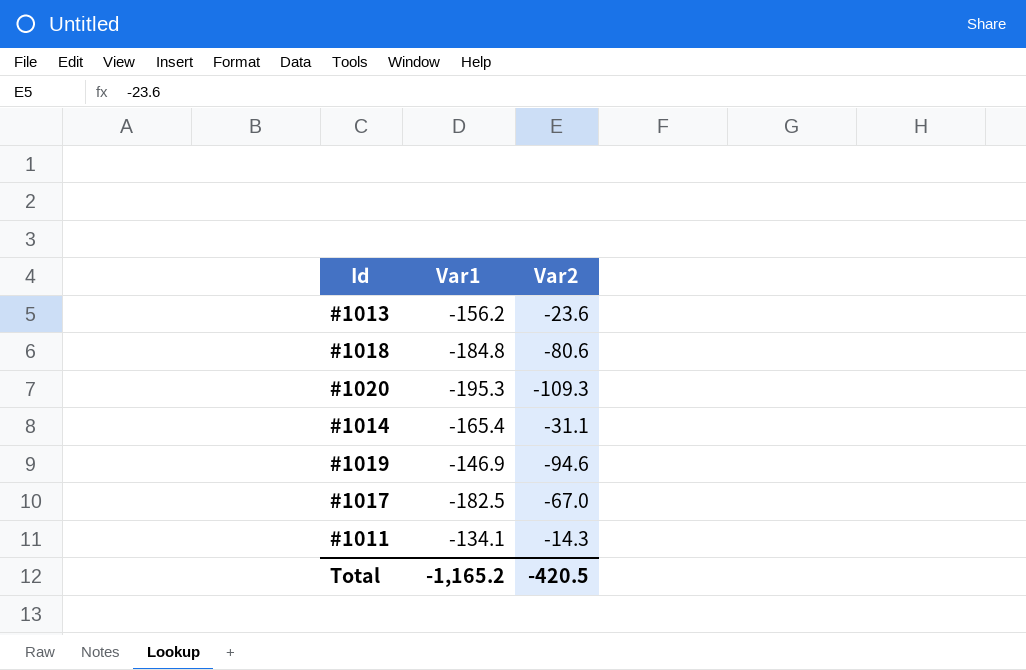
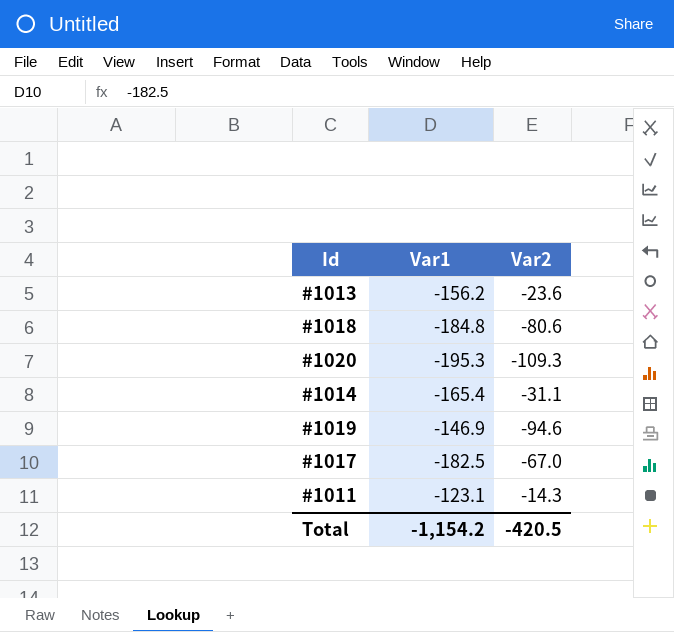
#1011 | Var1: -134.1 -> -123.1
Total | Var1: -1,165.2 -> -1,154.2

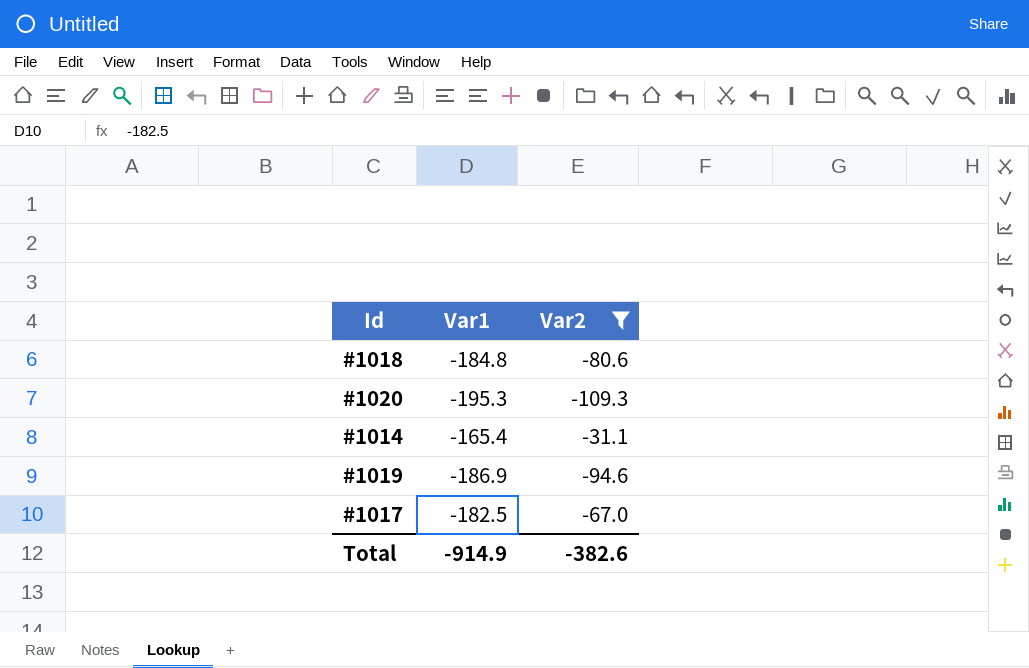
filter: none -> Var2 <= -31.1
#1019 | Var1: -146.9 -> -186.9
Total | Var1: -1,154.2 -> -914.9
Total | Var2: -420.5 -> -382.6

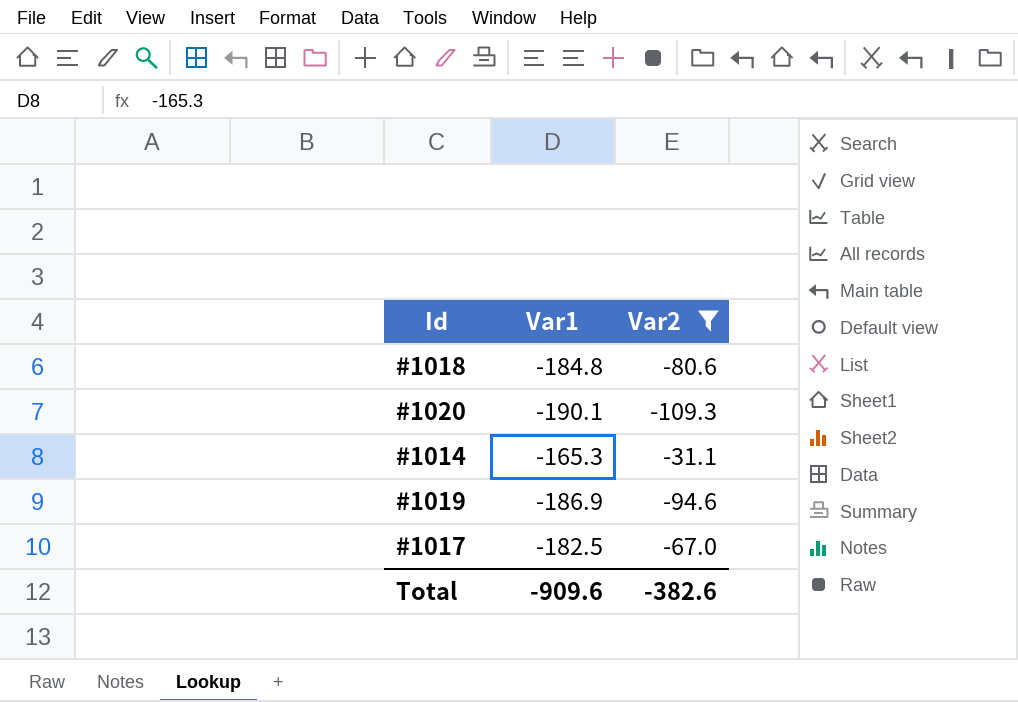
#1020 | Var1: -195.3 -> -190.1
#1014 | Var1: -165.4 -> -165.3
Total | Var1: -914.9 -> -909.6

